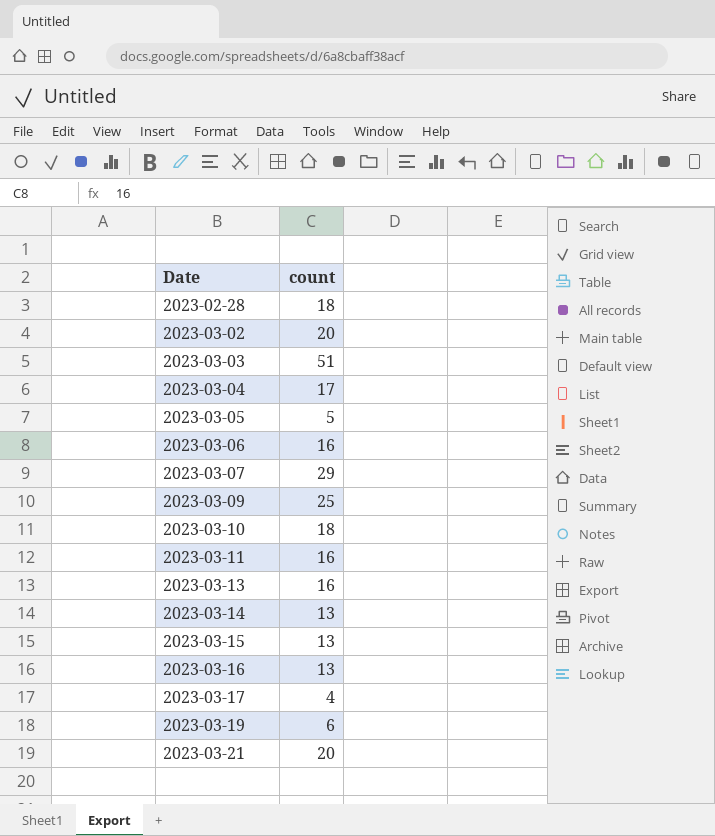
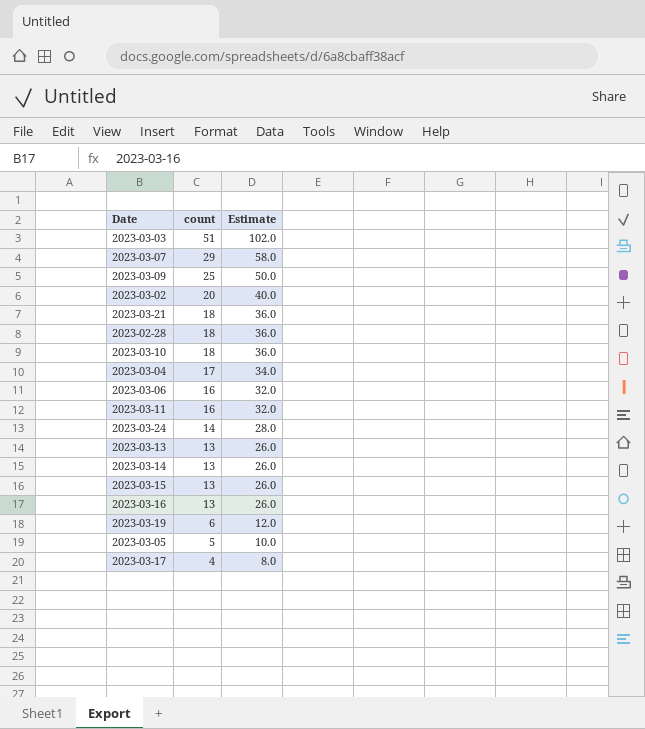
row order: Date ascending -> count descending
column Estimate | formula: none -> [count] * 2
2023-03-21 | count: 20 -> 18
row 2023-03-24: none -> 14 | 28.0
2023-03-13 | count: 16 -> 13

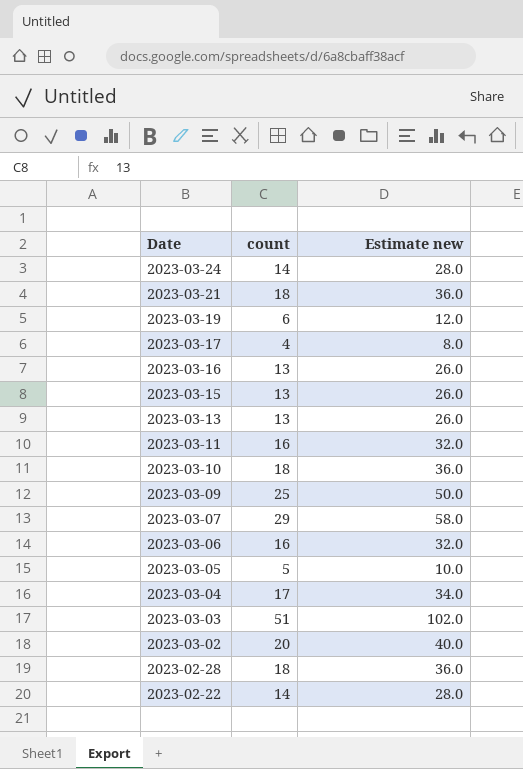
row order: count descending -> Date descending
column name: Estimate -> Estimate new
row 2023-03-14: 13 | 26.0 -> none
row 2023-02-22: none -> 14 | 28.0

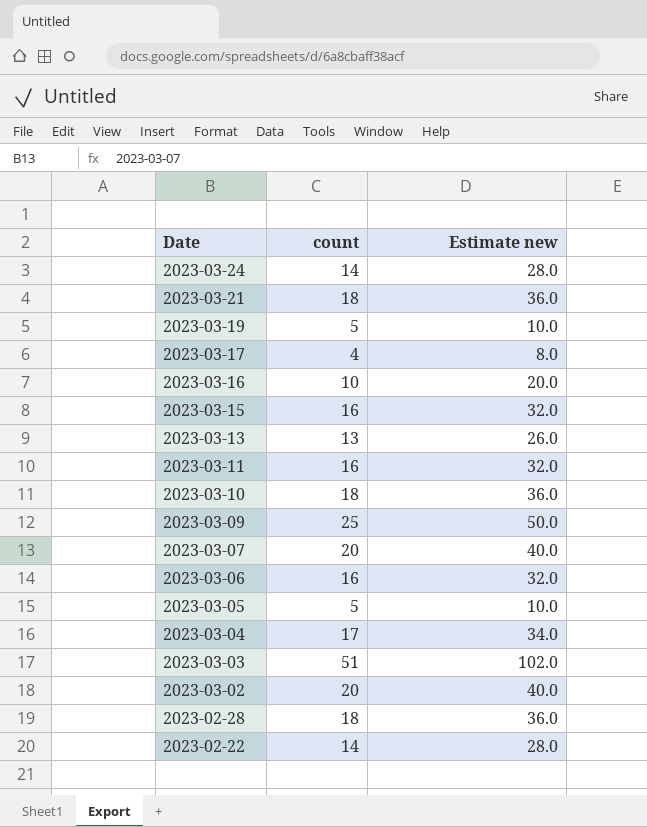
2023-03-19 | count: 6 -> 5
2023-03-19 | Estimate new: 12.0 -> 10.0
2023-03-16 | count: 13 -> 10
2023-03-16 | Estimate new: 26.0 -> 20.0
2023-03-15 | count: 13 -> 16
2023-03-15 | Estimate new: 26.0 -> 32.0
2023-03-07 | count: 29 -> 20
2023-03-07 | Estimate new: 58.0 -> 40.0

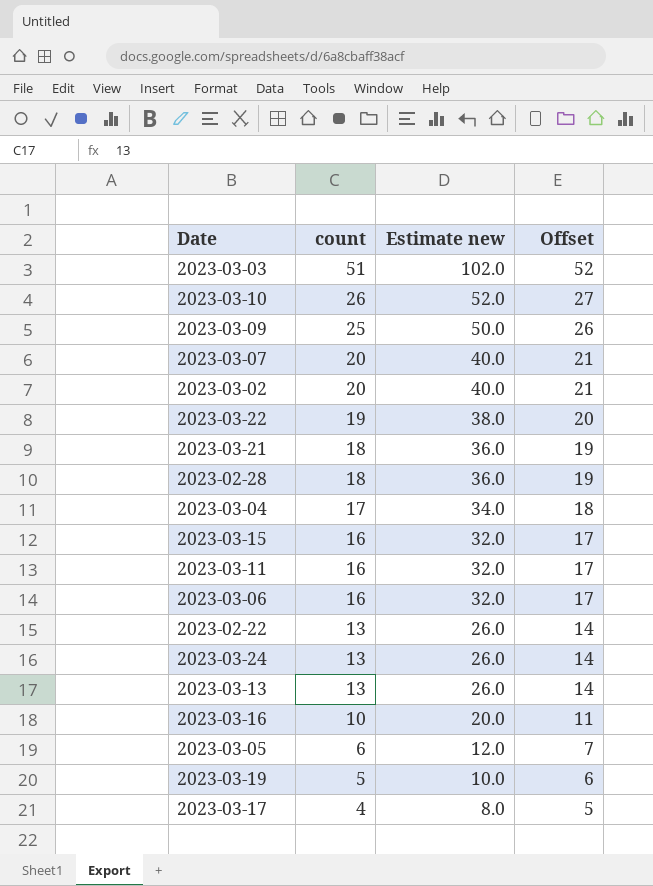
row order: Date descending -> count descending
column Offset | formula: none -> [count] + 1
2023-03-10 | count: 18 -> 26
2023-03-10 | Estimate new: 36.0 -> 52.0
row 2023-03-22: none -> 19 | 38.0 | 20
2023-02-22 | count: 14 -> 13
2023-02-22 | Estimate new: 28.0 -> 26.0
2023-03-24 | count: 14 -> 13
2023-03-24 | Estimate new: 28.0 -> 26.0
2023-03-05 | count: 5 -> 6
2023-03-05 | Estimate new: 10.0 -> 12.0

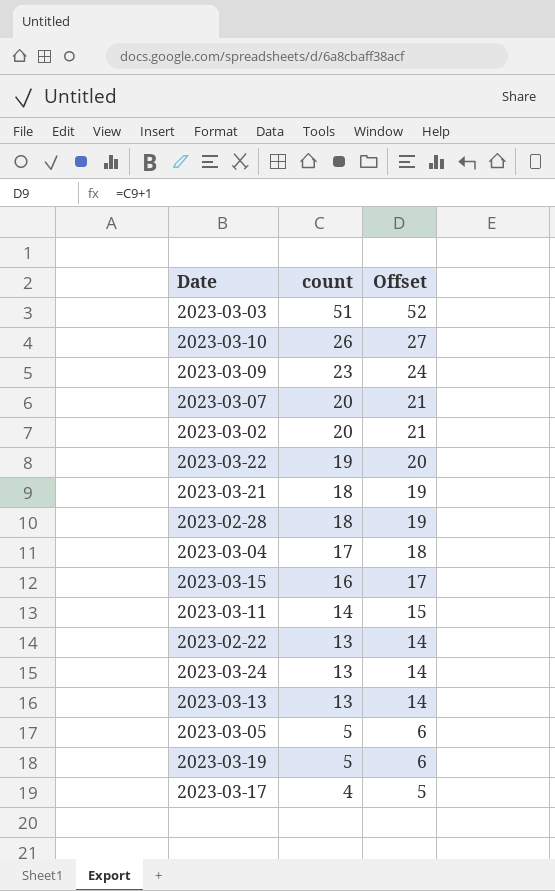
column Estimate new | formula: [count] * 2 -> none
row 2023-03-06: 16 | 32.0 | 17 -> none
row 2023-03-16: 10 | 20.0 | 11 -> none
2023-03-09 | count: 25 -> 23
2023-03-09 | Offset: 26 -> 24
2023-03-11 | count: 16 -> 14
2023-03-11 | Offset: 17 -> 15
2023-03-05 | count: 6 -> 5
2023-03-05 | Offset: 7 -> 6

